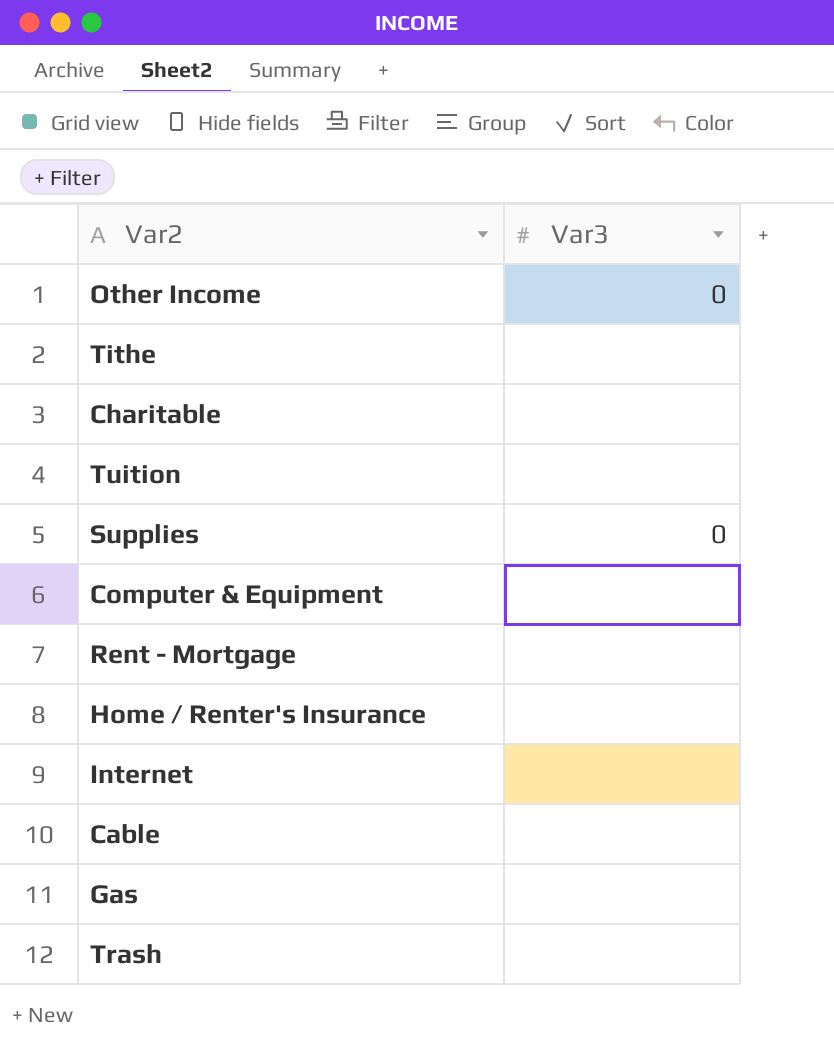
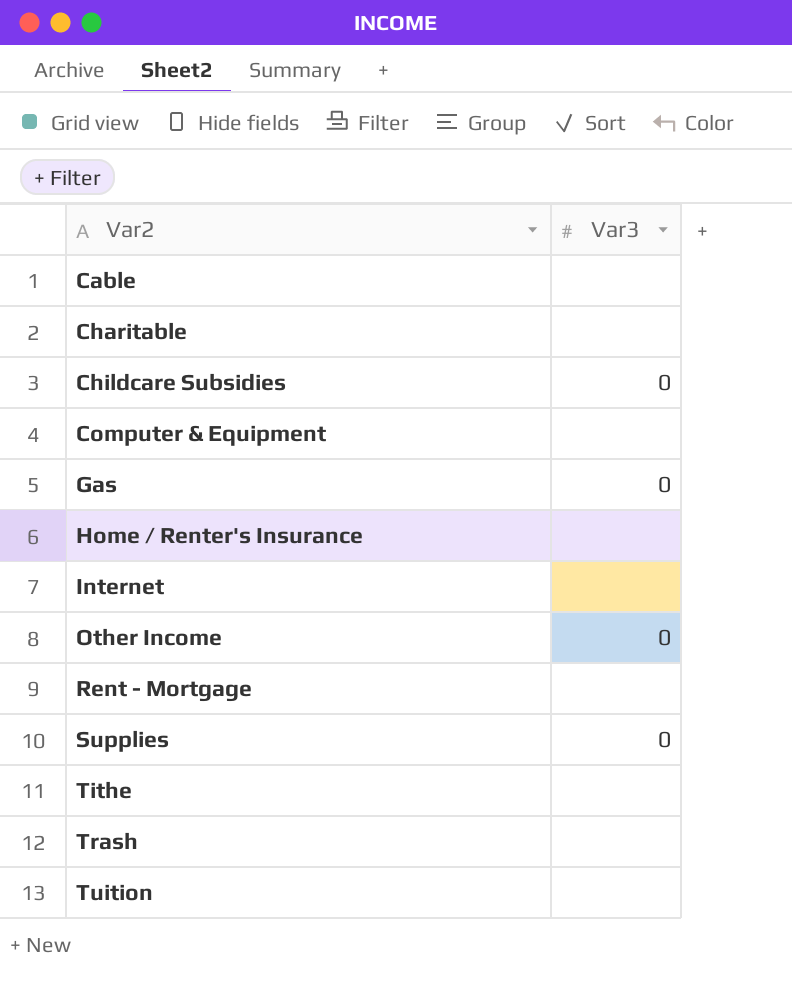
row order: none -> Var2 ascending
row Childcare Subsidies: none -> 0
Gas | Var3: none -> 0

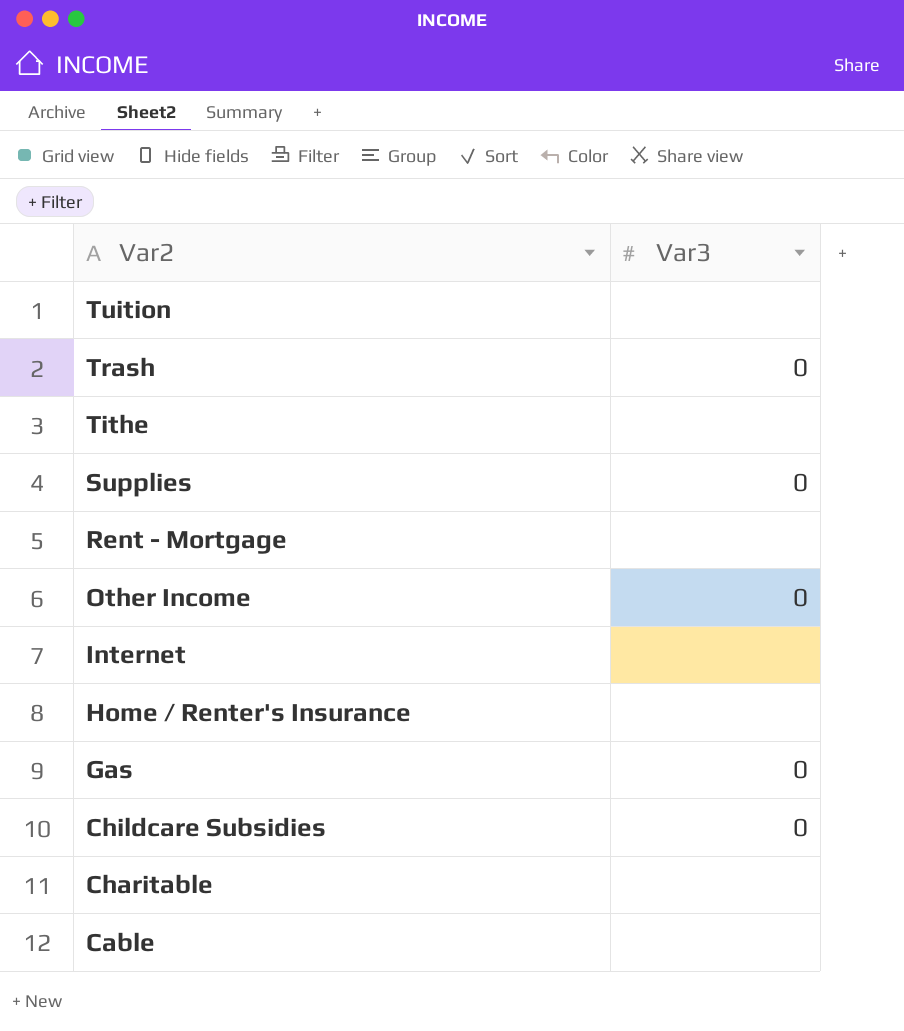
row order: Var2 ascending -> Var2 descending
row Computer & Equipment: none -> none
Trash | Var3: none -> 0

